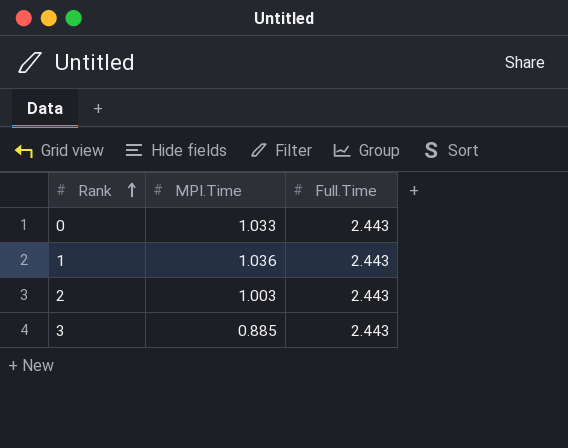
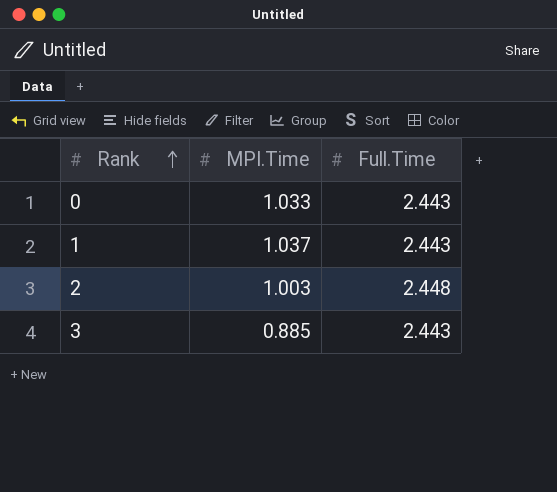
1 | MPI.Time: 1.036 -> 1.037
2 | Full.Time: 2.443 -> 2.448

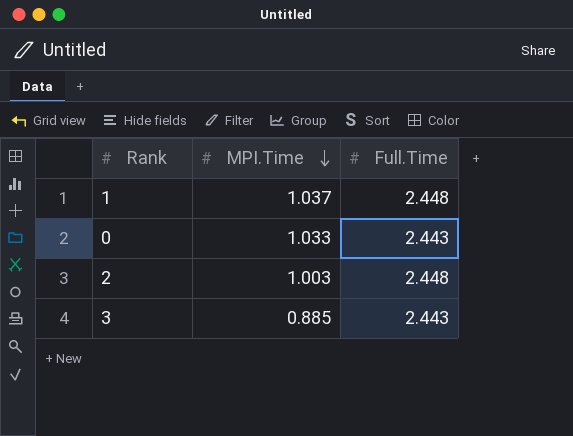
row order: Rank ascending -> MPI.Time descending
1 | Full.Time: 2.443 -> 2.448

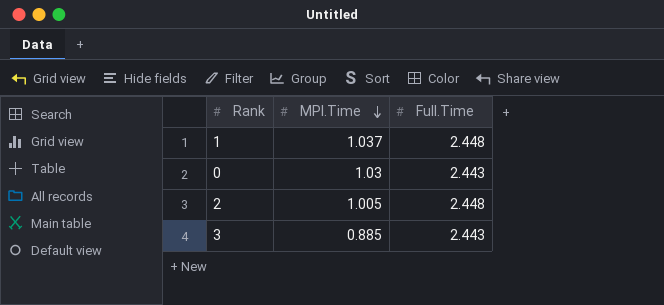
0 | MPI.Time: 1.033 -> 1.03
2 | MPI.Time: 1.003 -> 1.005

